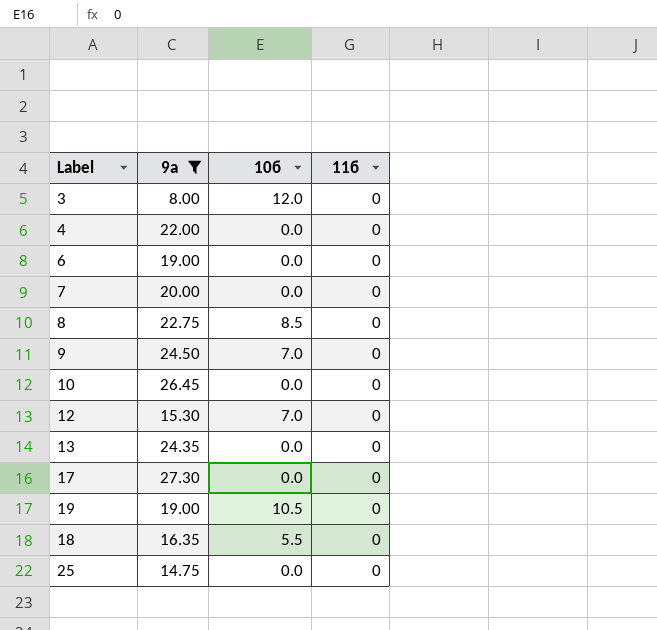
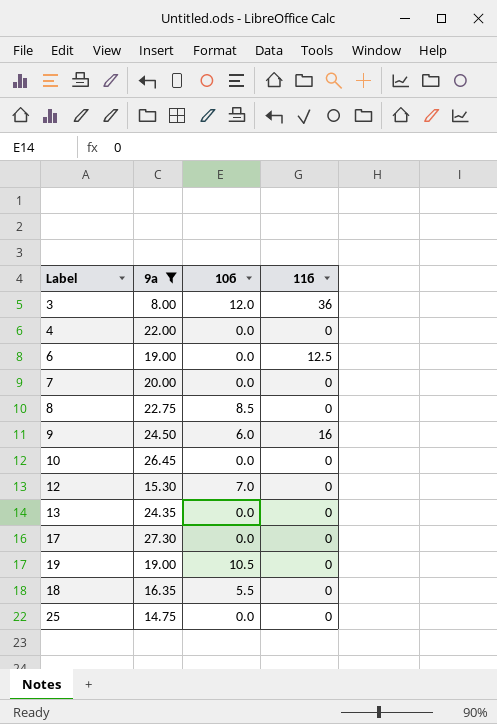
3 | 11б: 0 -> 36
6 | 11б: 0 -> 12.5
9 | 10б: 7.0 -> 6.0
9 | 11б: 0 -> 16

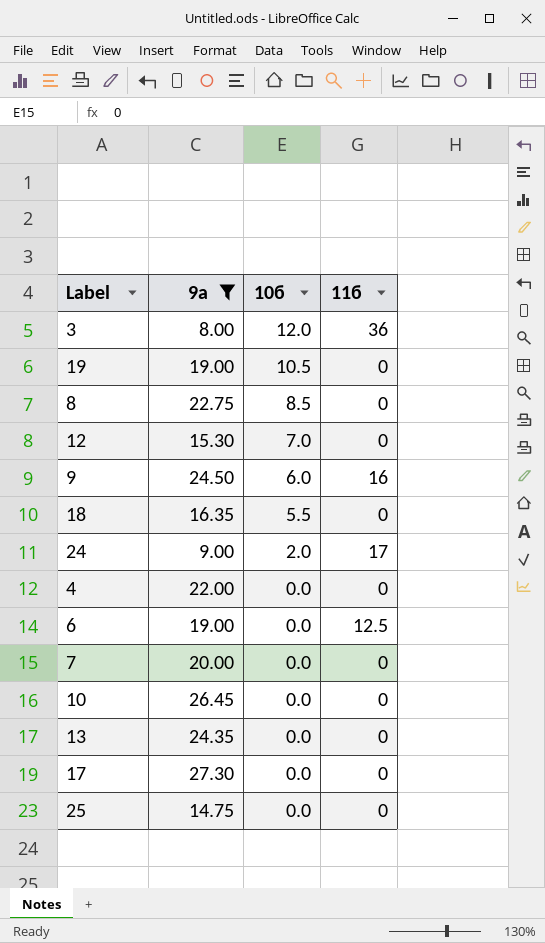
row order: none -> 10б descending
row 24: none -> 9.00 | 2.0 | 17

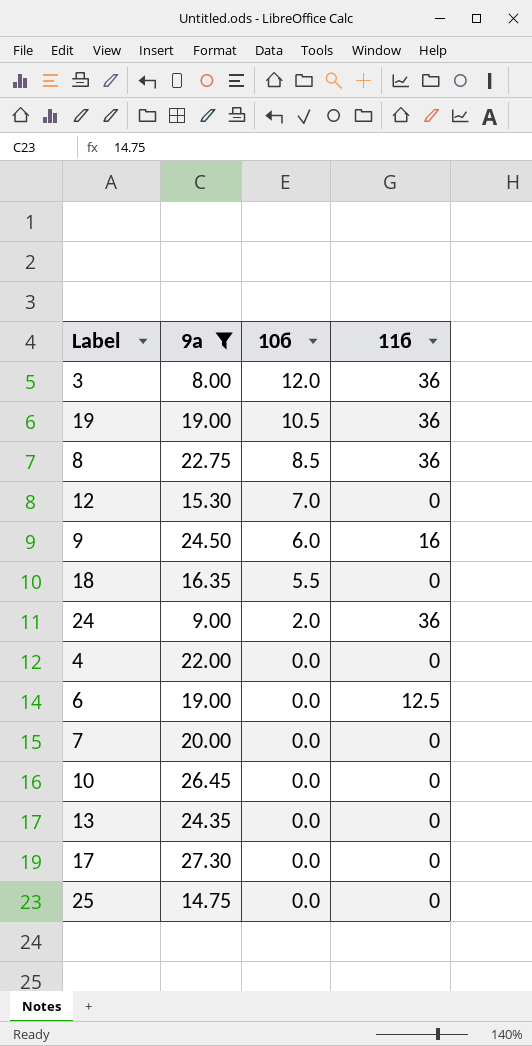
19 | 11б: 0 -> 36
8 | 11б: 0 -> 36
24 | 11б: 17 -> 36

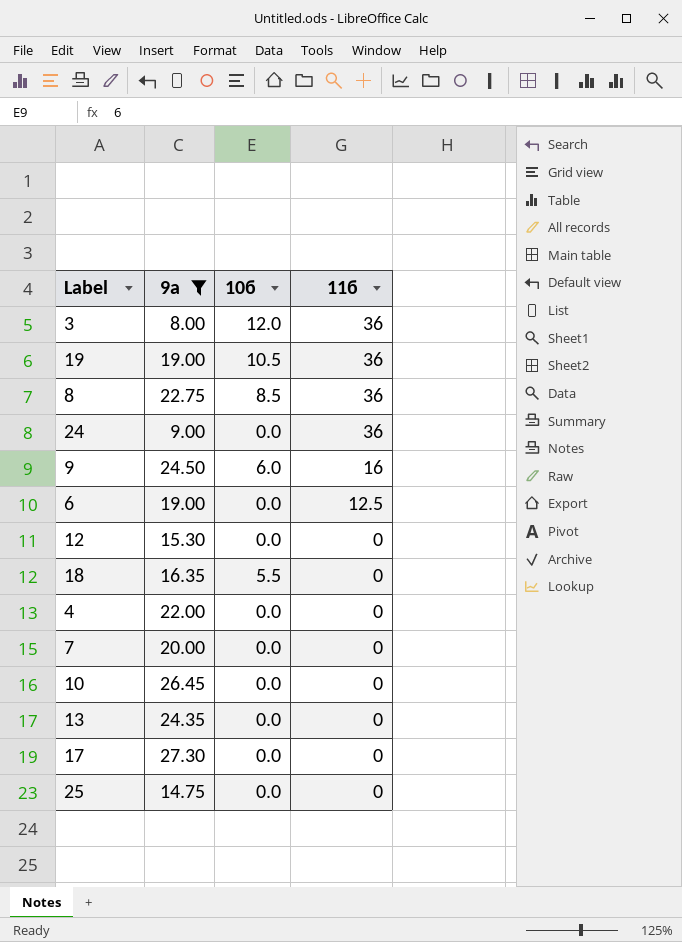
row order: 10б descending -> 11б descending
24 | 10б: 2.0 -> 0.0
12 | 10б: 7.0 -> 0.0

